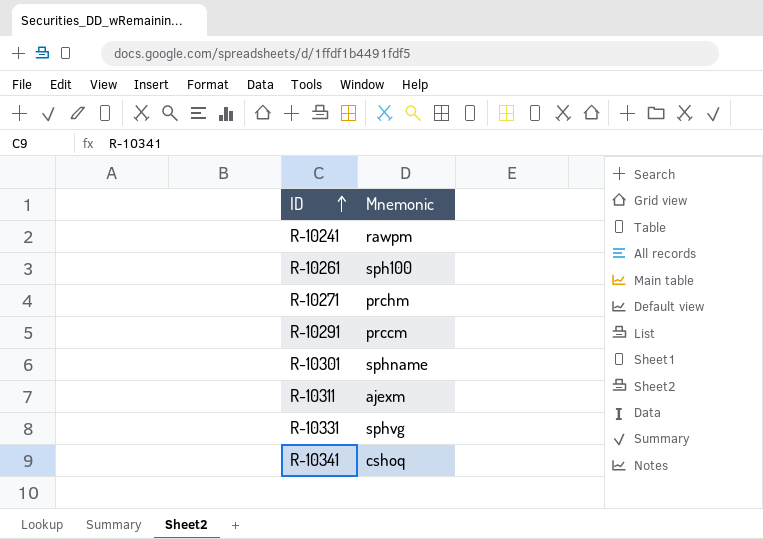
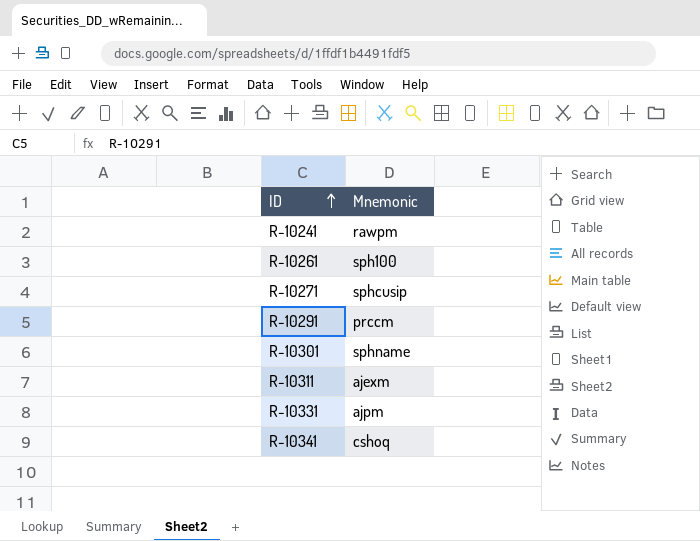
R-10271 | Mnemonic: prchm -> sphcusip
R-10331 | Mnemonic: sphvg -> ajpm

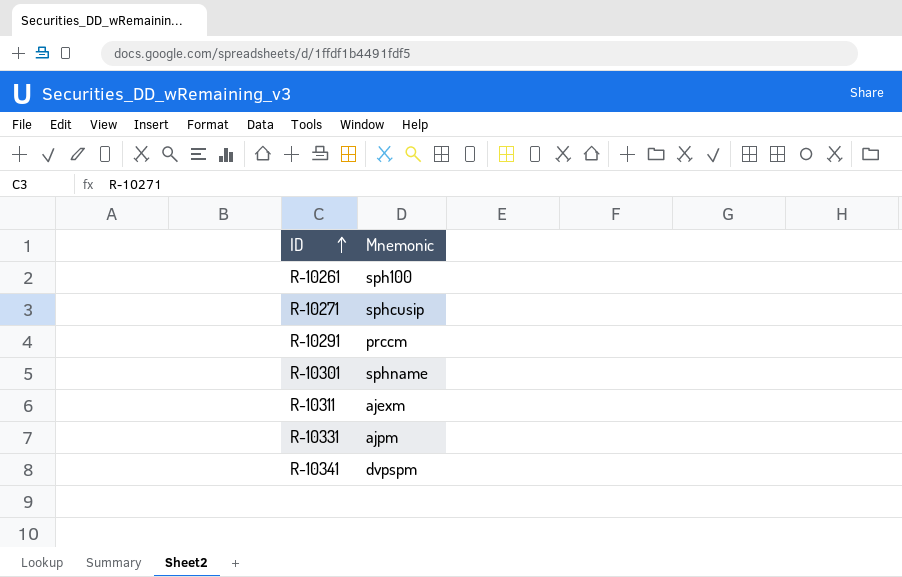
row R-10241: rawpm -> none
R-10341 | Mnemonic: cshoq -> dvpspm

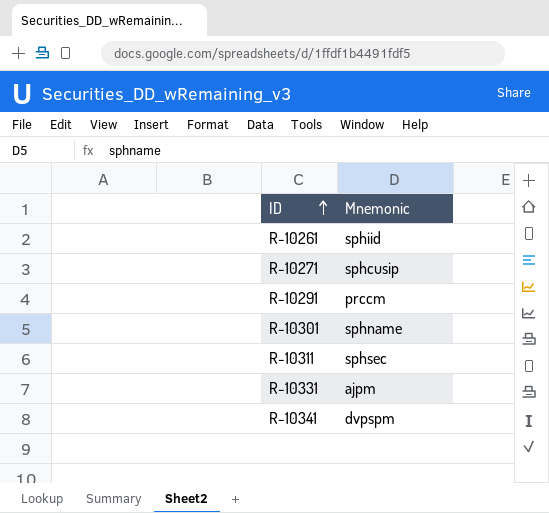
R-10261 | Mnemonic: sph100 -> sphiid
R-10311 | Mnemonic: ajexm -> sphsec

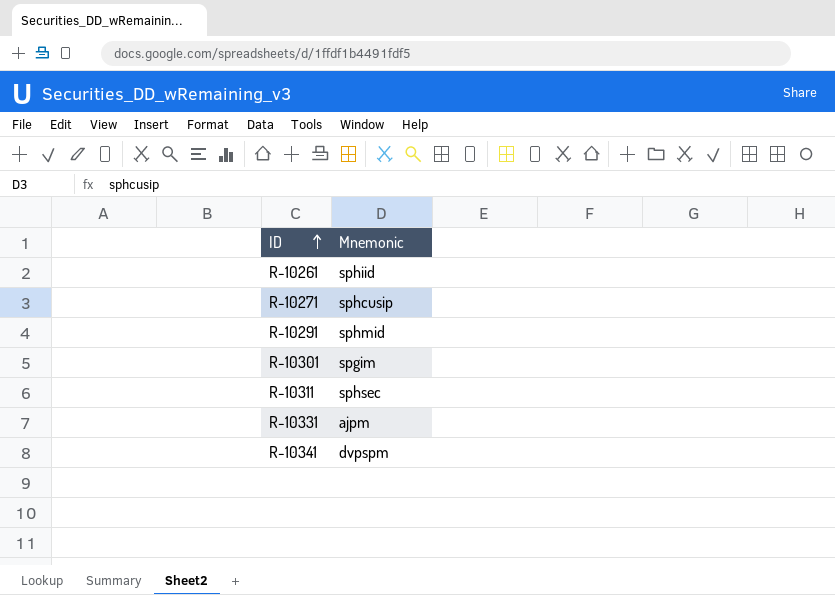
R-10291 | Mnemonic: prccm -> sphmid
R-10301 | Mnemonic: sphname -> spgim

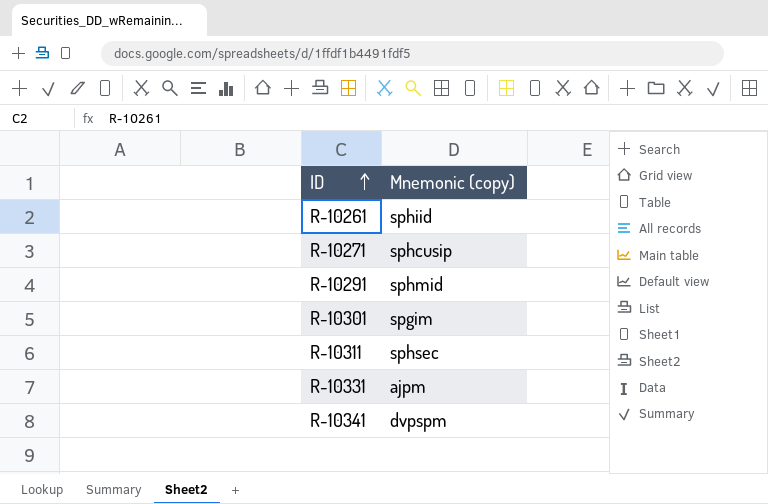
column name: Mnemonic -> Mnemonic (copy)

